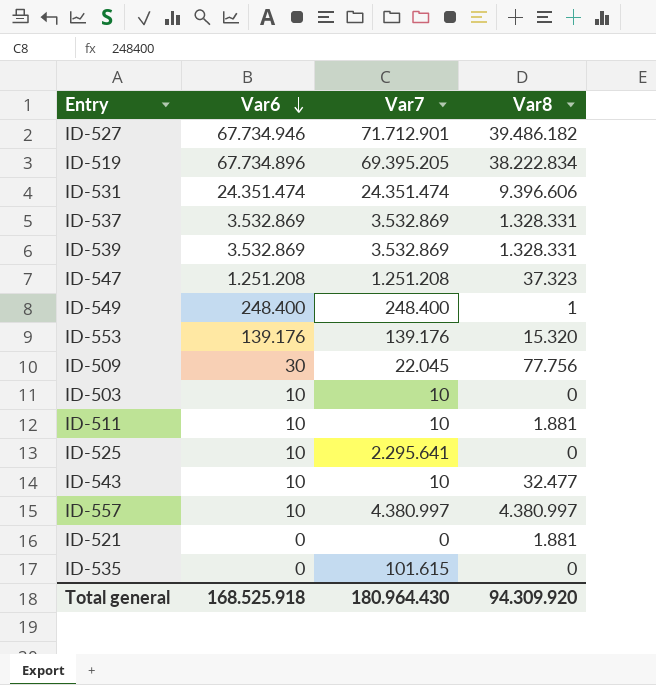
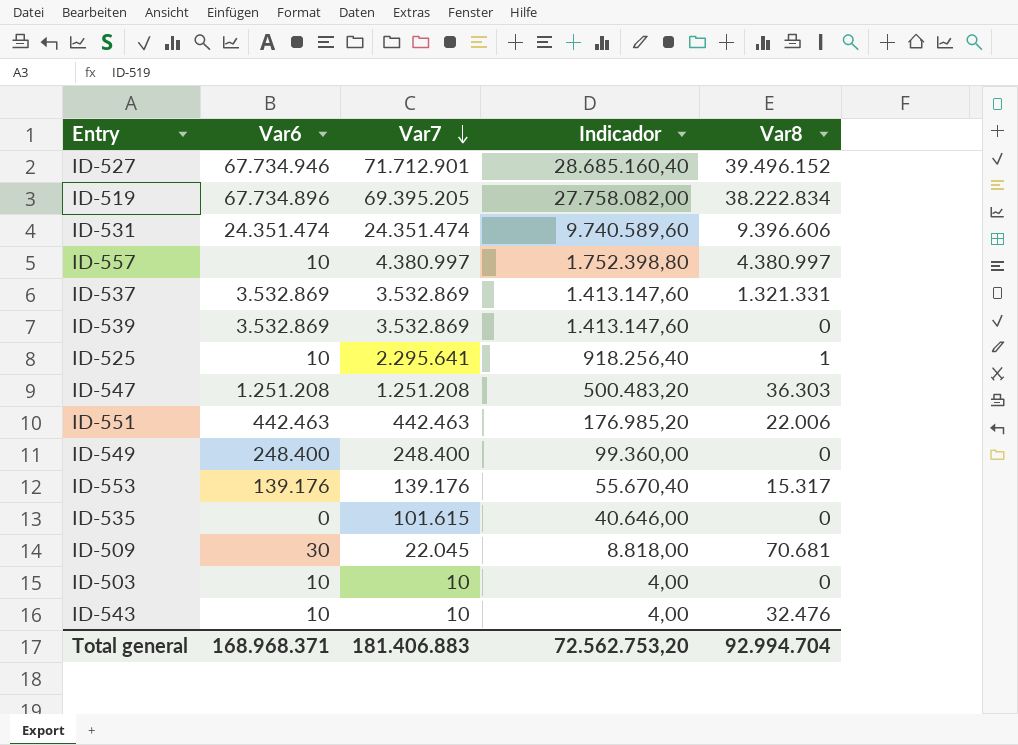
row order: Var6 descending -> Var7 descending
column Indicador | formula: none -> [Var7] * 0,4
row ID-511: 10 | 10 | 1.881 -> none
row ID-521: 0 | 0 | 1.881 -> none
ID-527 | Var8: 39.486.182 -> 39.496.152
ID-537 | Var8: 1.328.331 -> 1.321.331
ID-539 | Var8: 1.328.331 -> 0
ID-525 | Var8: 0 -> 1
ID-547 | Var8: 37.323 -> 36.303
row ID-551: none -> 442.463 | 442.463 | 176.985,20 | 22.006
ID-549 | Var8: 1 -> 0
ID-553 | Var8: 15.320 -> 15.317
ID-509 | Var8: 77.756 -> 70.681
ID-543 | Var8: 32.477 -> 32.476
Total general | Var6: 168.525.918 -> 168.968.371
Total general | Var7: 180.964.430 -> 181.406.883
Total general | Var8: 94.309.920 -> 92.994.704

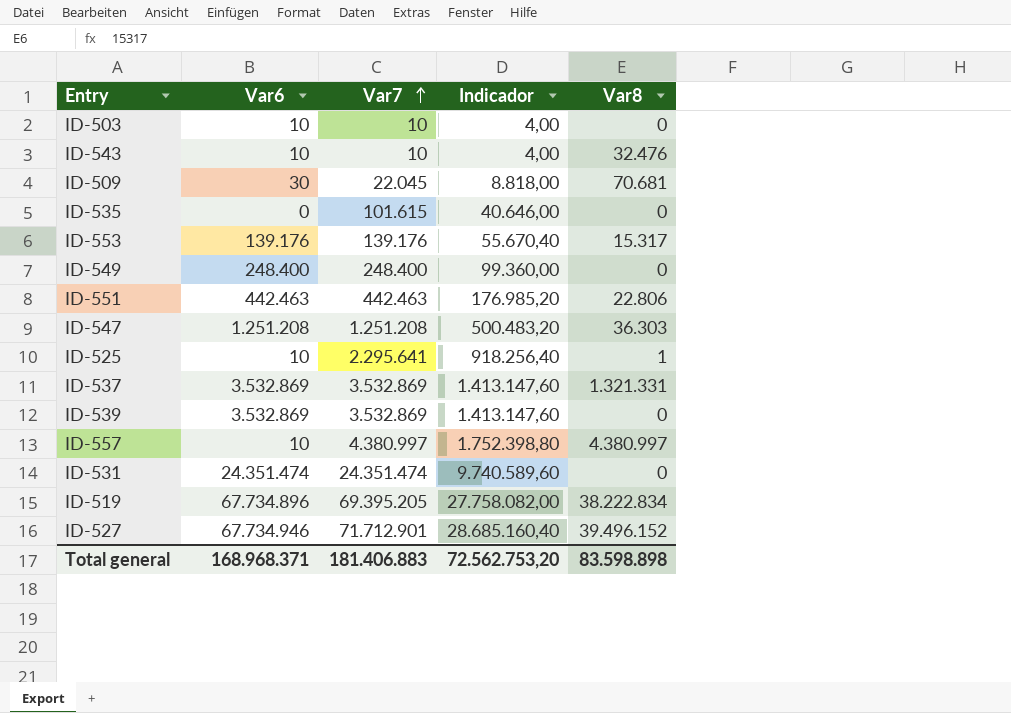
row order: Var7 descending -> Var7 ascending
ID-551 | Var8: 22.006 -> 22.806
ID-531 | Var8: 9.396.606 -> 0
Total general | Var8: 92.994.704 -> 83.598.898

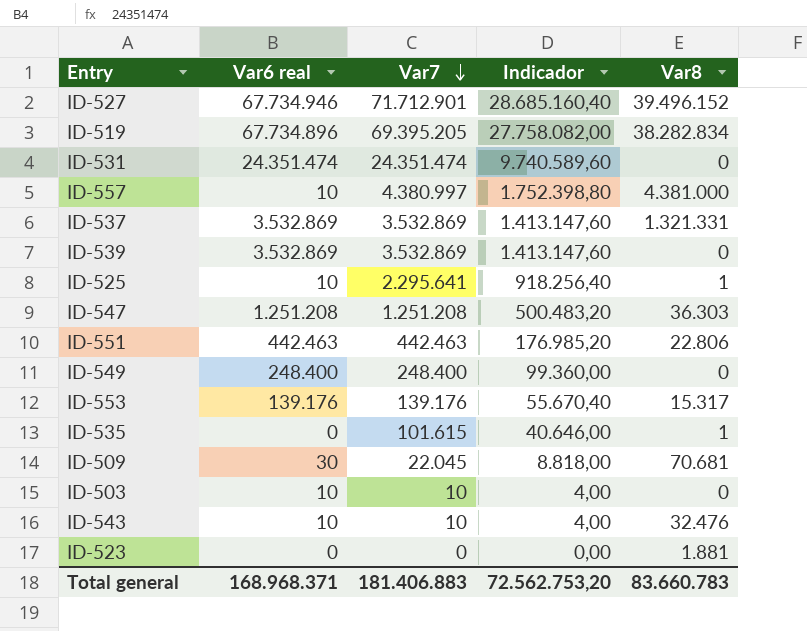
row order: Var7 ascending -> Var7 descending
column name: Var6 -> Var6 real
ID-519 | Var8: 38.222.834 -> 38.282.834
ID-557 | Var8: 4.380.997 -> 4.381.000
ID-535 | Var8: 0 -> 1
row ID-523: none -> 0 | 0 | 0,00 | 1.881
Total general | Var8: 83.598.898 -> 83.660.783

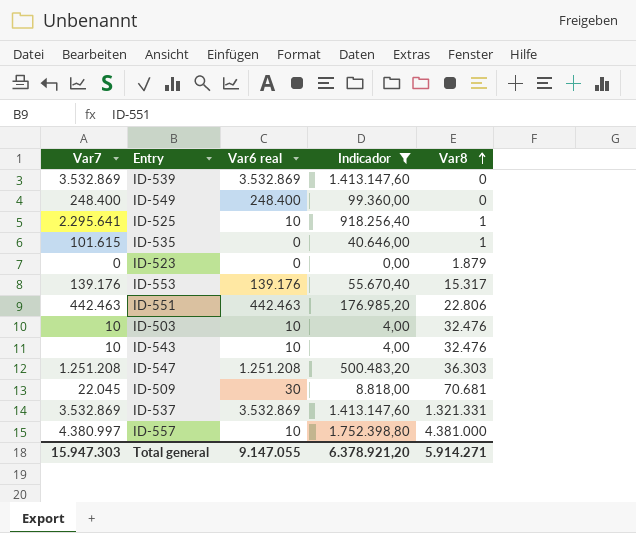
filter: none -> Indicador <= 1.752.398,80
row order: Var7 descending -> Var8 ascending
column Var7 | position: 3 -> 1
ID-523 | Var8: 1.881 -> 1.879
ID-503 | Var8: 0 -> 32.476
Total general | Var7: 181.406.883 -> 15.947.303
Total general | Var6 real: 168.968.371 -> 9.147.055
Total general | Indicador: 72.562.753,20 -> 6.378.921,20
Total general | Var8: 83.660.783 -> 5.914.271

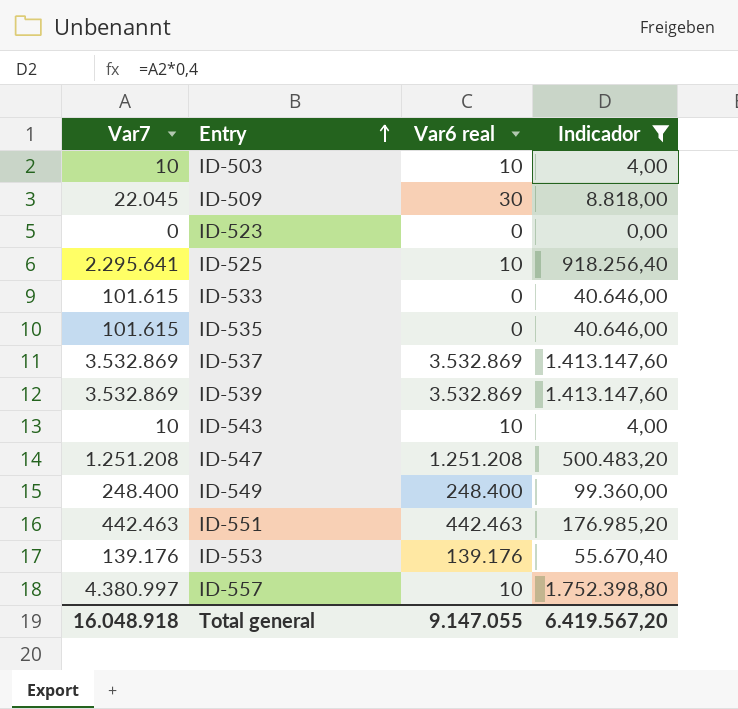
row order: Var8 ascending -> Entry ascending
column Var8 | position: 5 -> none
row ID-533: none -> 101.615 | 0 | 40.646,00
Total general | Var7: 15.947.303 -> 16.048.918
Total general | Indicador: 6.378.921,20 -> 6.419.567,20

